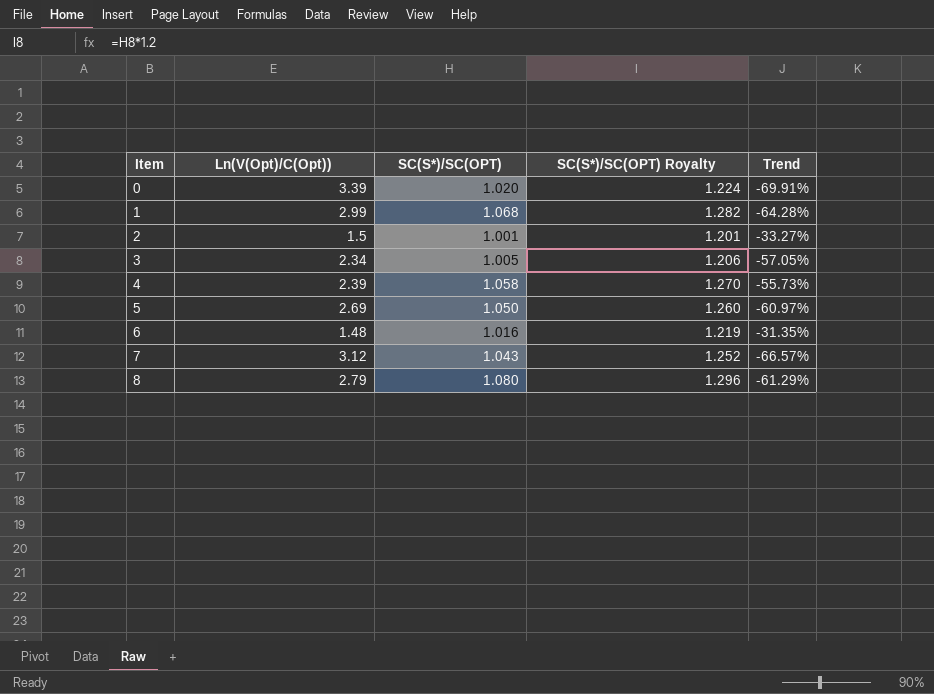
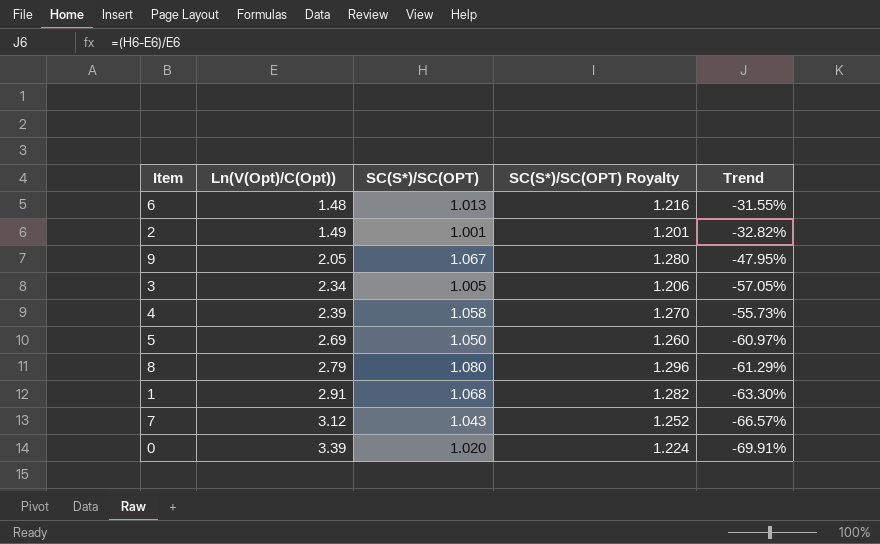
row order: Item ascending -> Ln(V(Opt)/C(Opt)) ascending
6 | SC(S*)/SC(OPT): 1.016 -> 1.013
6 | SC(S*)/SC(OPT) Royalty: 1.219 -> 1.216
6 | Trend: -31.35% -> -31.55%
2 | Ln(V(Opt)/C(Opt)): 1.5 -> 1.49
2 | Trend: -33.27% -> -32.82%
row 9: none -> 2.05 | 1.067 | 1.280 | -47.95%
1 | Ln(V(Opt)/C(Opt)): 2.99 -> 2.91
1 | Trend: -64.28% -> -63.30%

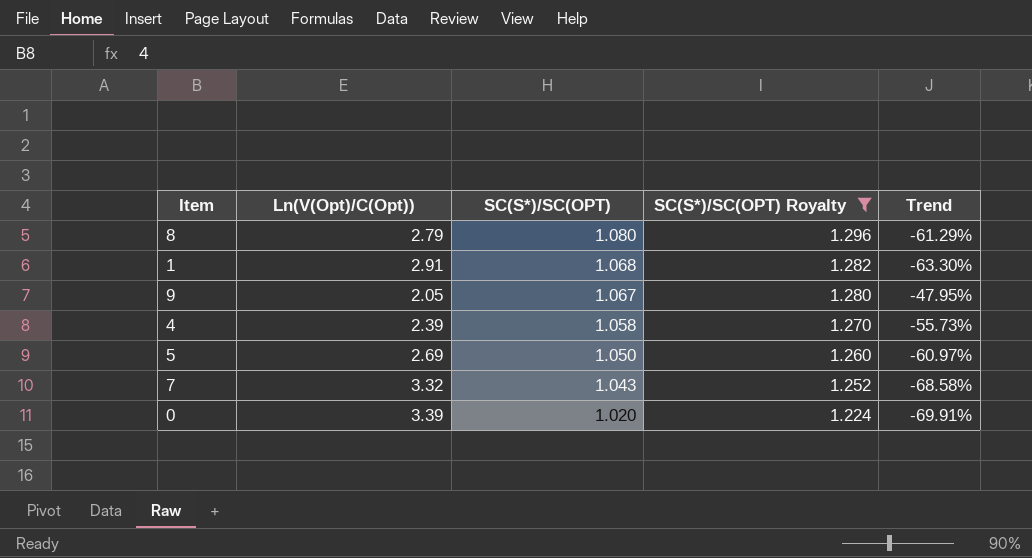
filter: none -> SC(S*)/SC(OPT) Royalty >= 1.224
row order: Ln(V(Opt)/C(Opt)) ascending -> SC(S*)/SC(OPT) descending
7 | Ln(V(Opt)/C(Opt)): 3.12 -> 3.32
7 | Trend: -66.57% -> -68.58%

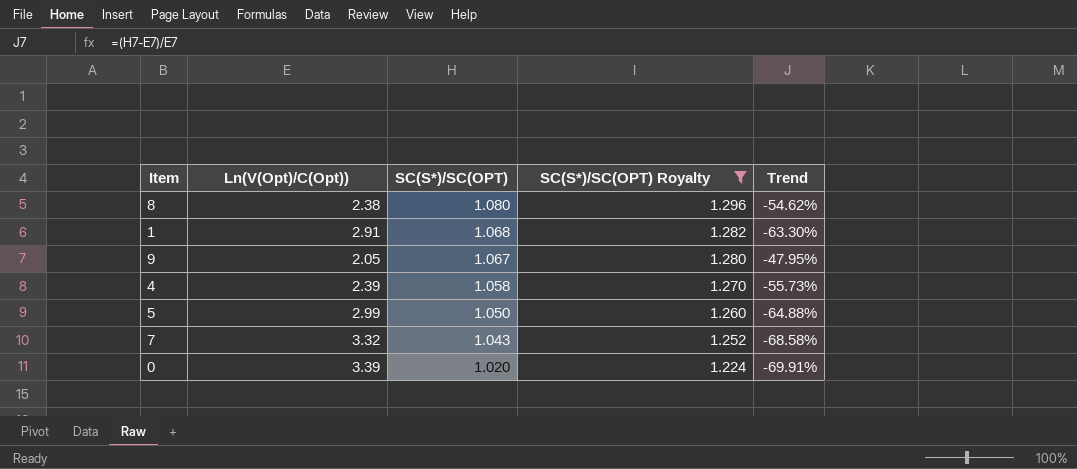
8 | Ln(V(Opt)/C(Opt)): 2.79 -> 2.38
8 | Trend: -61.29% -> -54.62%
5 | Ln(V(Opt)/C(Opt)): 2.69 -> 2.99
5 | Trend: -60.97% -> -64.88%

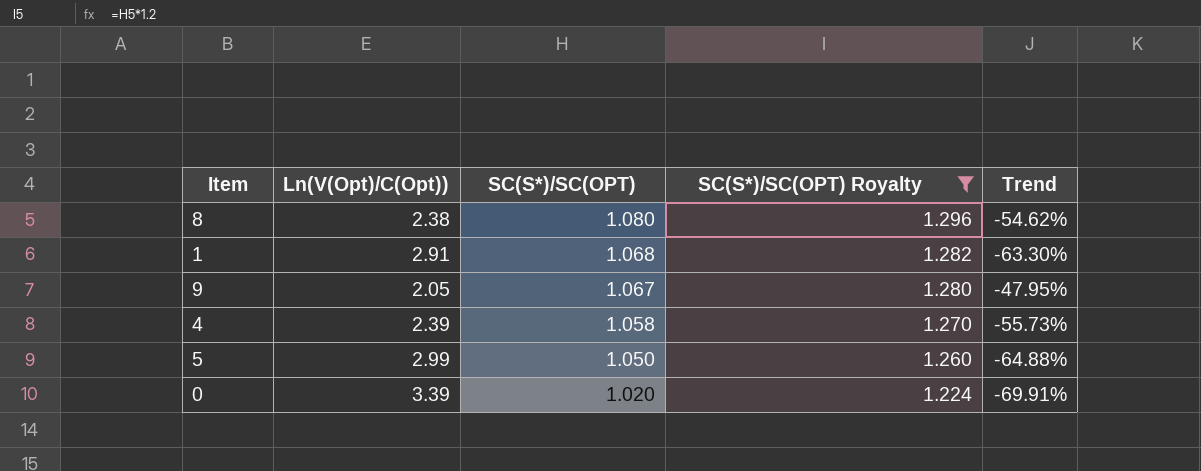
row 7: 3.32 | 1.043 | 1.252 | -68.58% -> none

